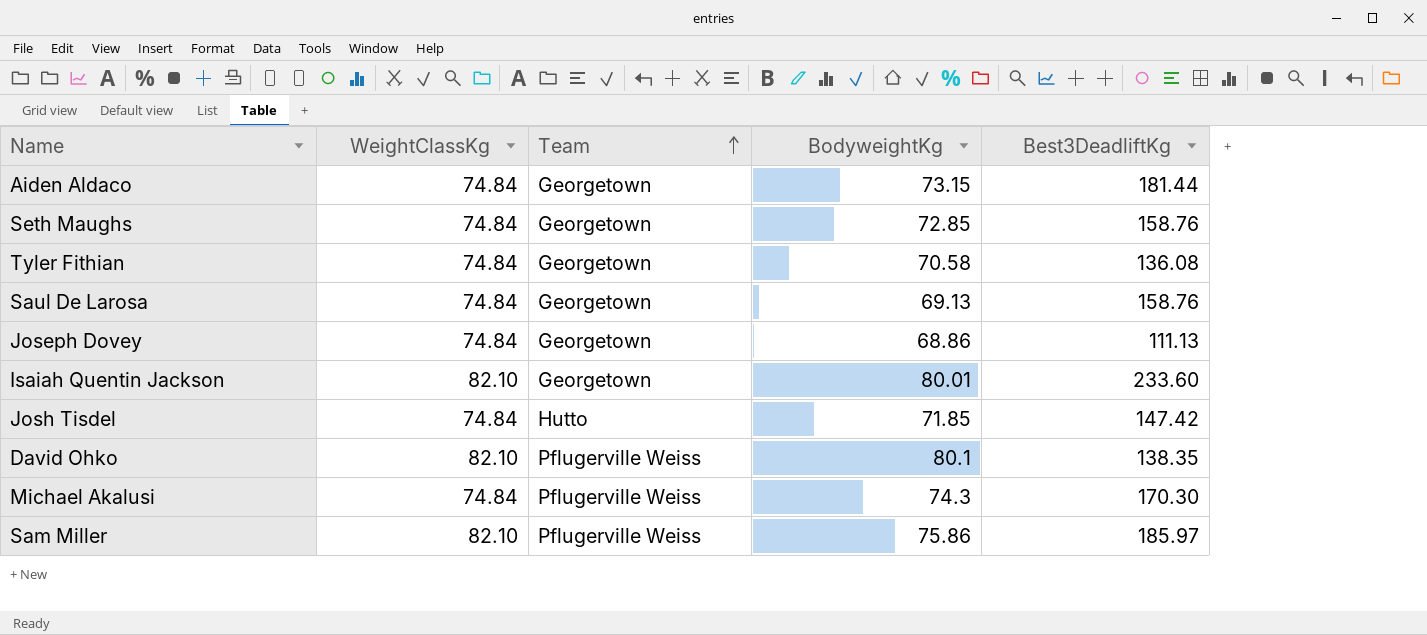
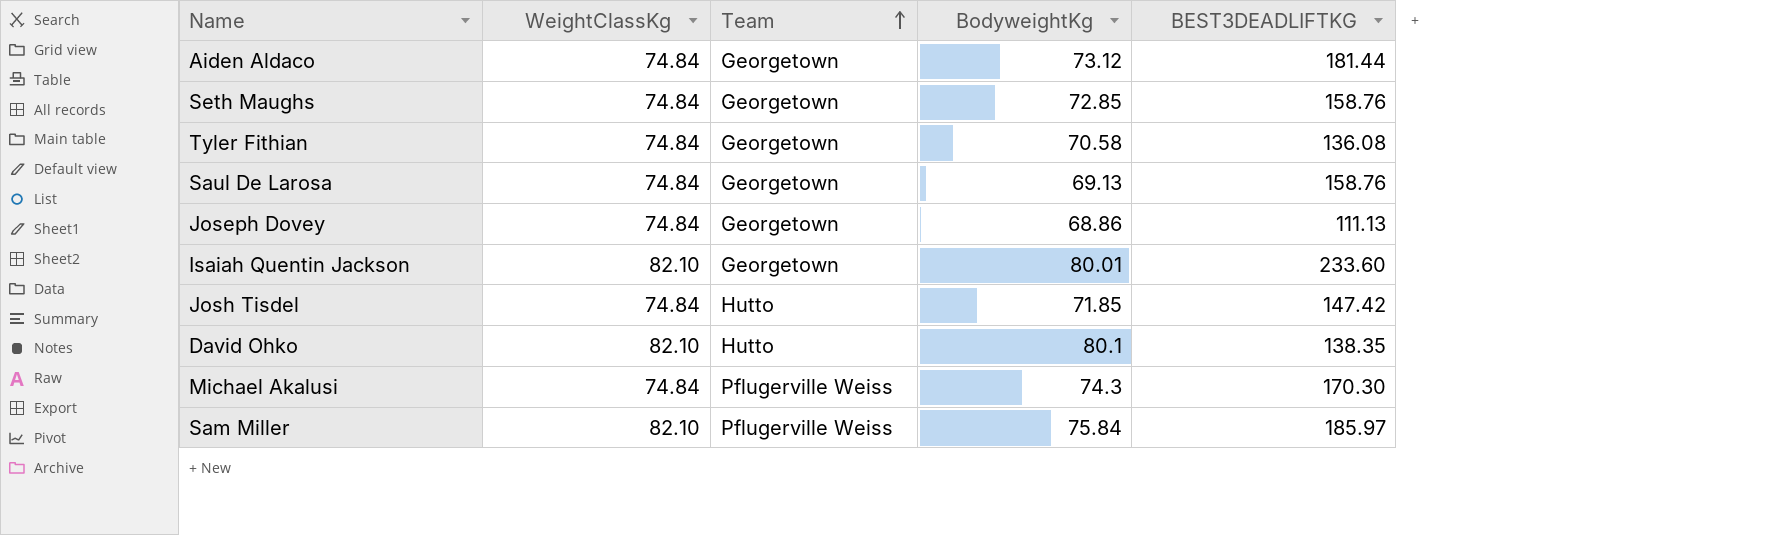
column name: Best3DeadliftKg -> BEST3DEADLIFTKG
Aiden Aldaco | BodyweightKg: 73.15 -> 73.12
David Ohko | Team: Pflugerville Weiss -> Hutto
Sam Miller | BodyweightKg: 75.86 -> 75.84

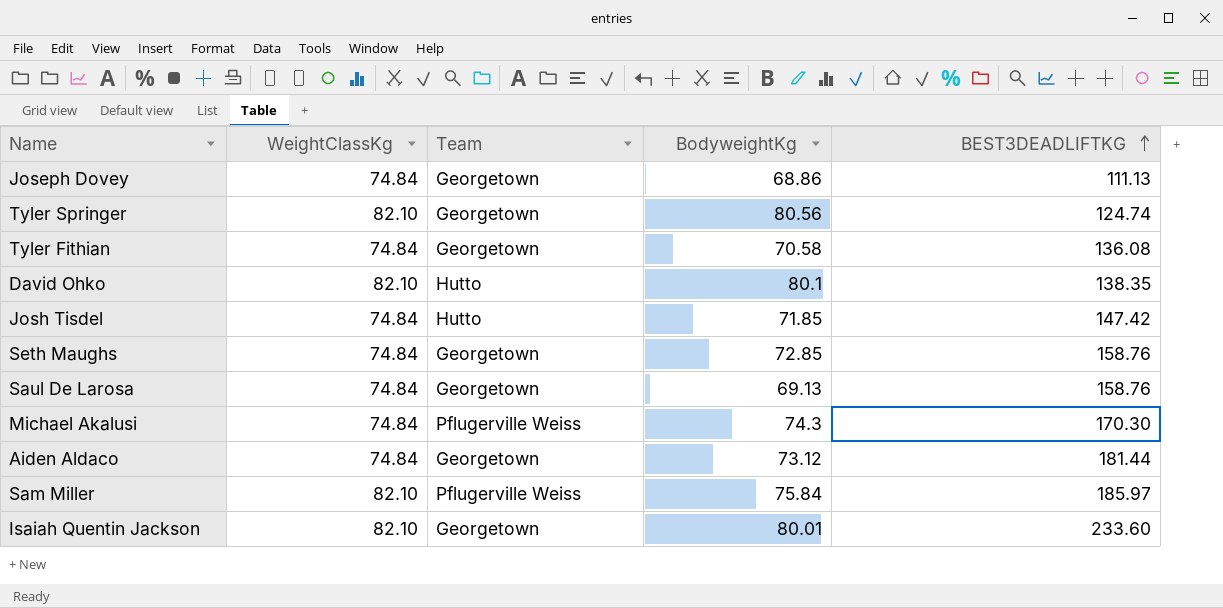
row order: Team ascending -> BEST3DEADLIFTKG ascending
row Tyler Springer: none -> 82.10 | Georgetown | 80.56 | 124.74

